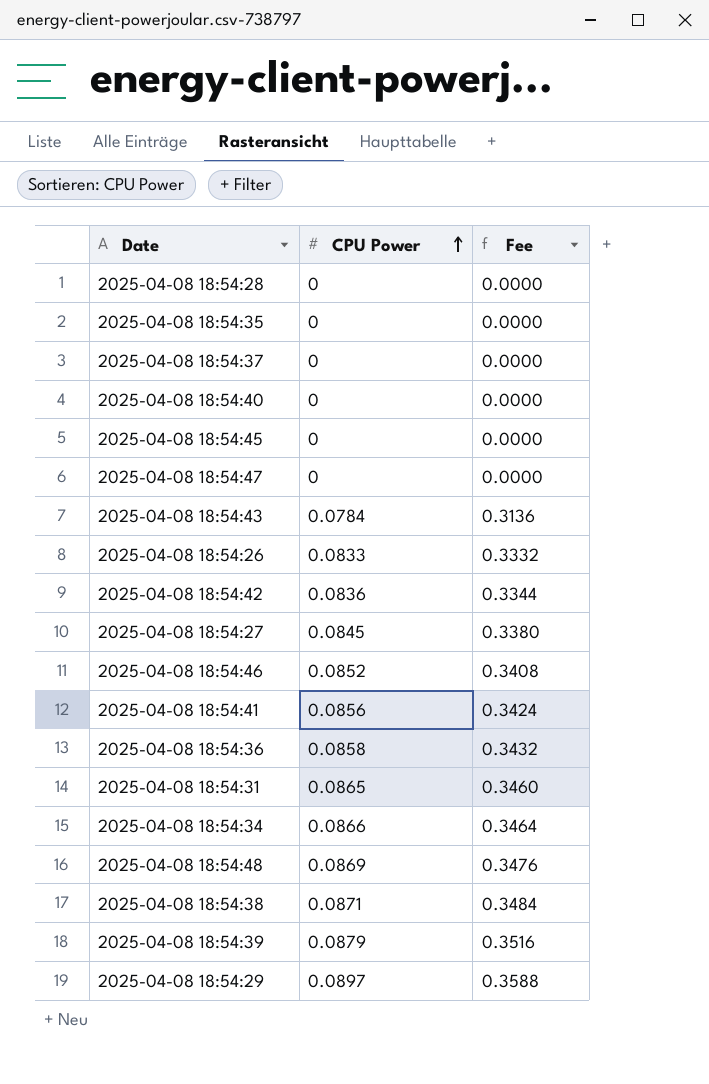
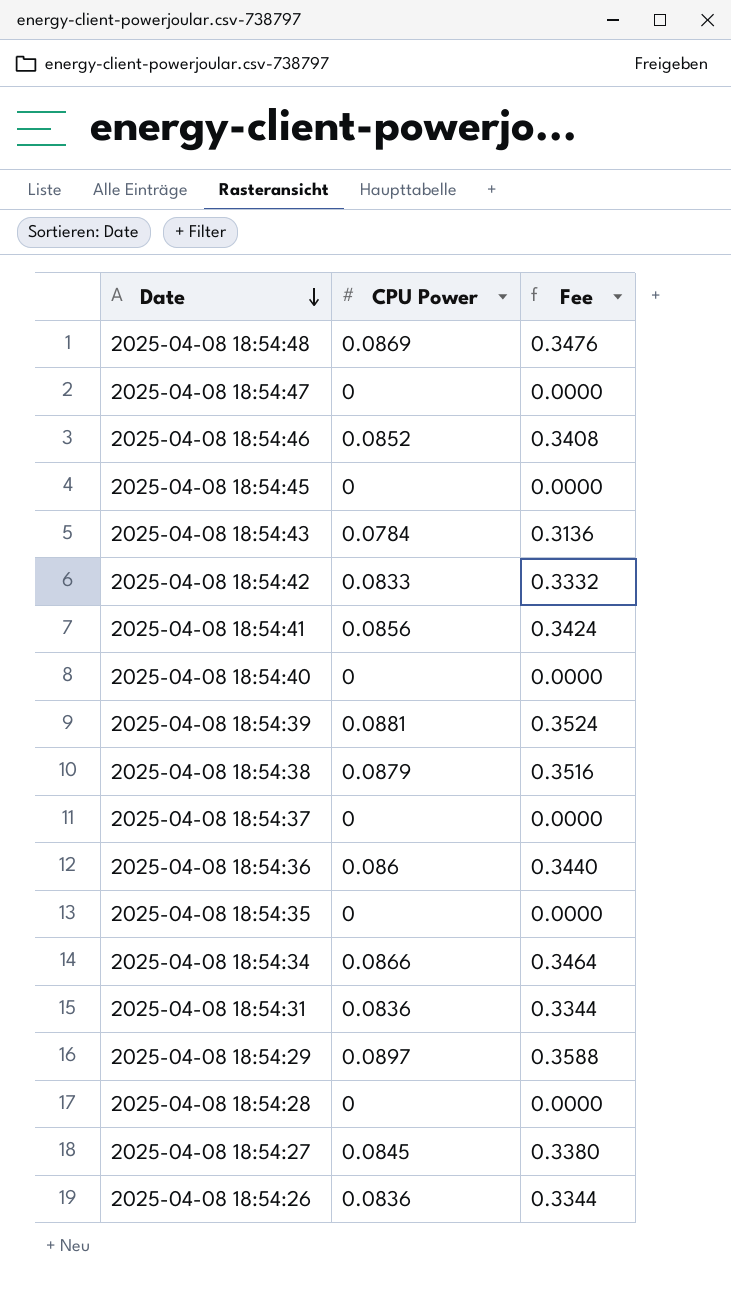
row order: CPU Power ascending -> Date descending
2025-04-08 18:54:42 | CPU Power: 0.0836 -> 0.0833
2025-04-08 18:54:42 | Fee: 0.3344 -> 0.3332
2025-04-08 18:54:39 | CPU Power: 0.0879 -> 0.0881
2025-04-08 18:54:39 | Fee: 0.3516 -> 0.3524
2025-04-08 18:54:38 | CPU Power: 0.0871 -> 0.0879
2025-04-08 18:54:38 | Fee: 0.3484 -> 0.3516
2025-04-08 18:54:36 | CPU Power: 0.0858 -> 0.086
2025-04-08 18:54:36 | Fee: 0.3432 -> 0.3440
2025-04-08 18:54:31 | CPU Power: 0.0865 -> 0.0836
2025-04-08 18:54:31 | Fee: 0.3460 -> 0.3344
2025-04-08 18:54:26 | CPU Power: 0.0833 -> 0.0836
2025-04-08 18:54:26 | Fee: 0.3332 -> 0.3344

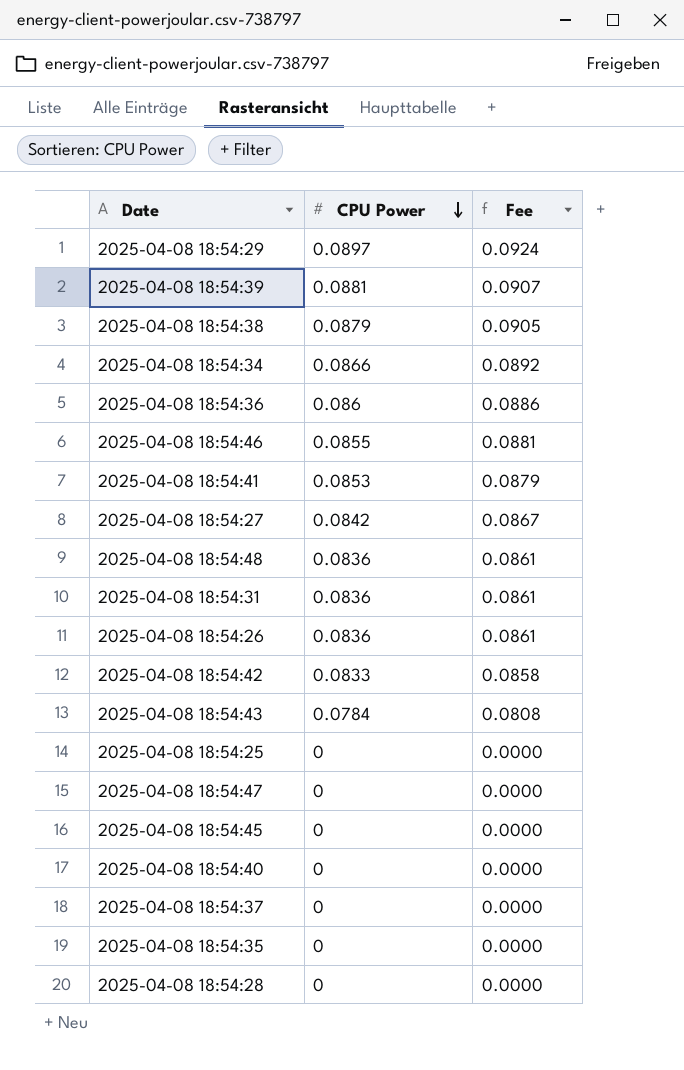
row order: Date descending -> CPU Power descending
column Fee | formula: [CPU Power] * 4 -> [CPU Power] * 1.03
2025-04-08 18:54:46 | CPU Power: 0.0852 -> 0.0855
2025-04-08 18:54:41 | CPU Power: 0.0856 -> 0.0853
2025-04-08 18:54:27 | CPU Power: 0.0845 -> 0.0842
2025-04-08 18:54:48 | CPU Power: 0.0869 -> 0.0836
row 2025-04-08 18:54:25: none -> 0 | 0.0000

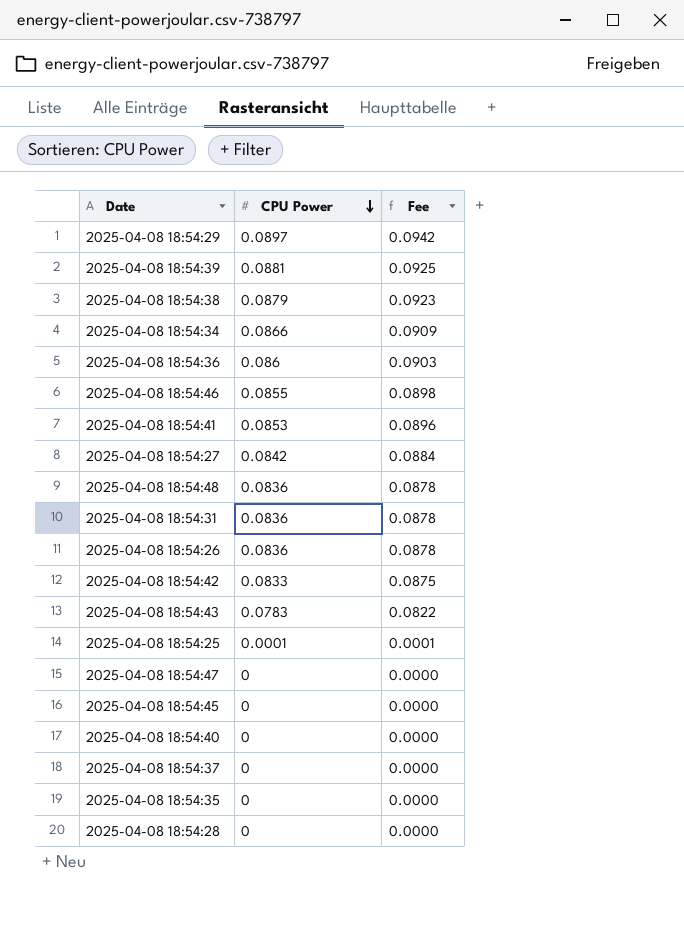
column Fee | formula: [CPU Power] * 1.03 -> [CPU Power] * 1.05
2025-04-08 18:54:43 | CPU Power: 0.0784 -> 0.0783
2025-04-08 18:54:25 | CPU Power: 0 -> 0.0001

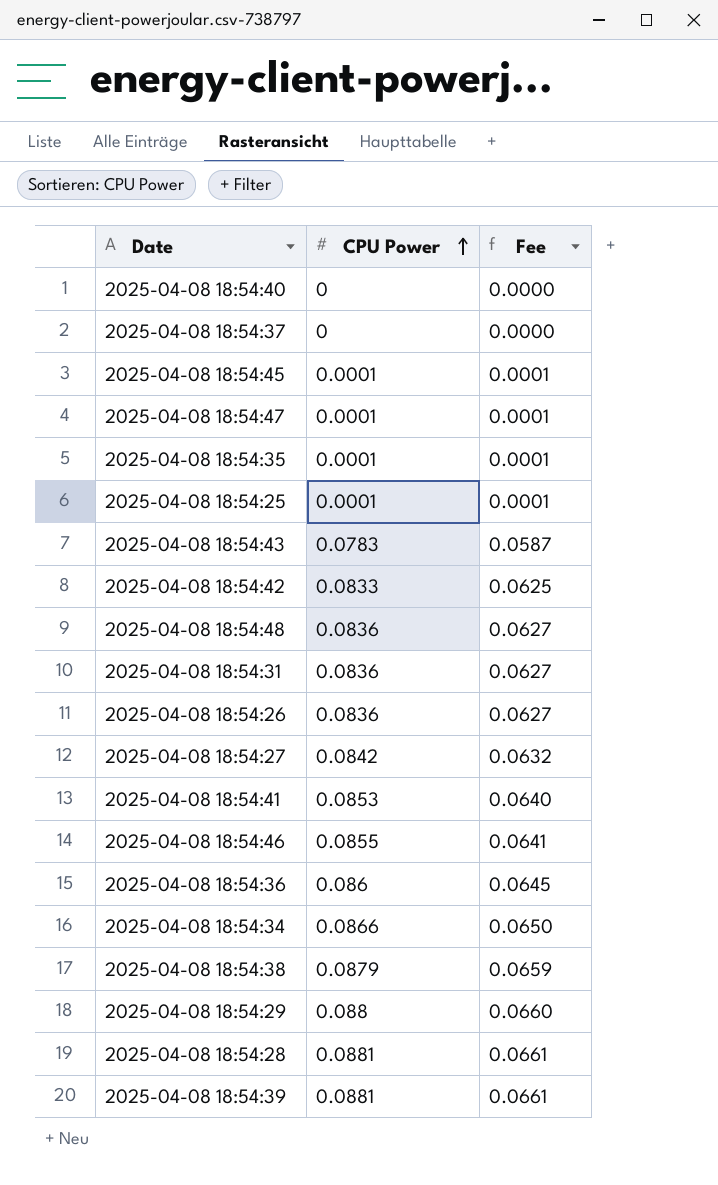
row order: CPU Power descending -> CPU Power ascending
column Fee | formula: [CPU Power] * 1.05 -> [CPU Power] * 0.75
2025-04-08 18:54:45 | CPU Power: 0 -> 0.0001
2025-04-08 18:54:47 | CPU Power: 0 -> 0.0001
2025-04-08 18:54:35 | CPU Power: 0 -> 0.0001
2025-04-08 18:54:29 | CPU Power: 0.0897 -> 0.088
2025-04-08 18:54:28 | CPU Power: 0 -> 0.0881

